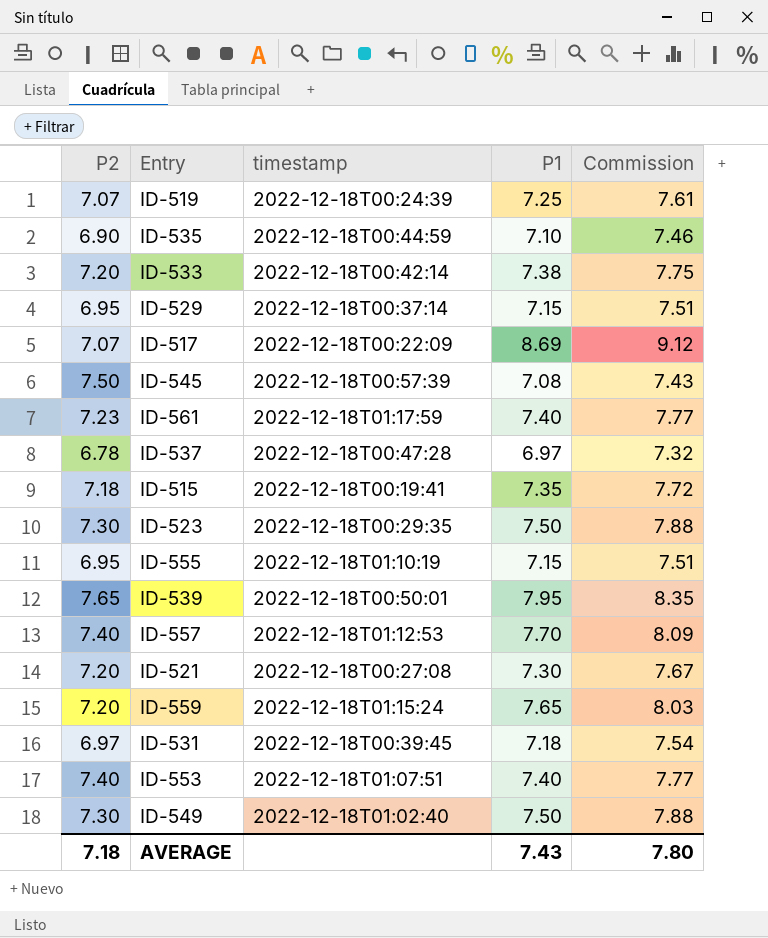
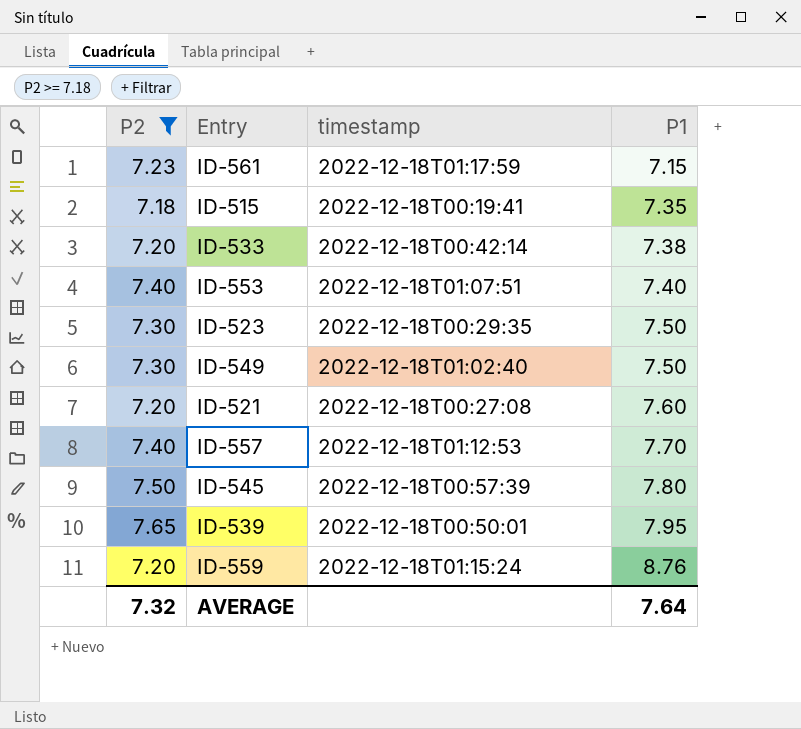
filter: none -> P2 >= 7.18
row order: none -> P1 ascending
column Commission | formula: [P1] * 1.05 -> none
ID-561 | P1: 7.40 -> 7.15
ID-521 | P1: 7.30 -> 7.60
ID-545 | P1: 7.08 -> 7.80
ID-559 | P1: 7.65 -> 8.76
AVERAGE | P2: 7.18 -> 7.32
AVERAGE | P1: 7.43 -> 7.64

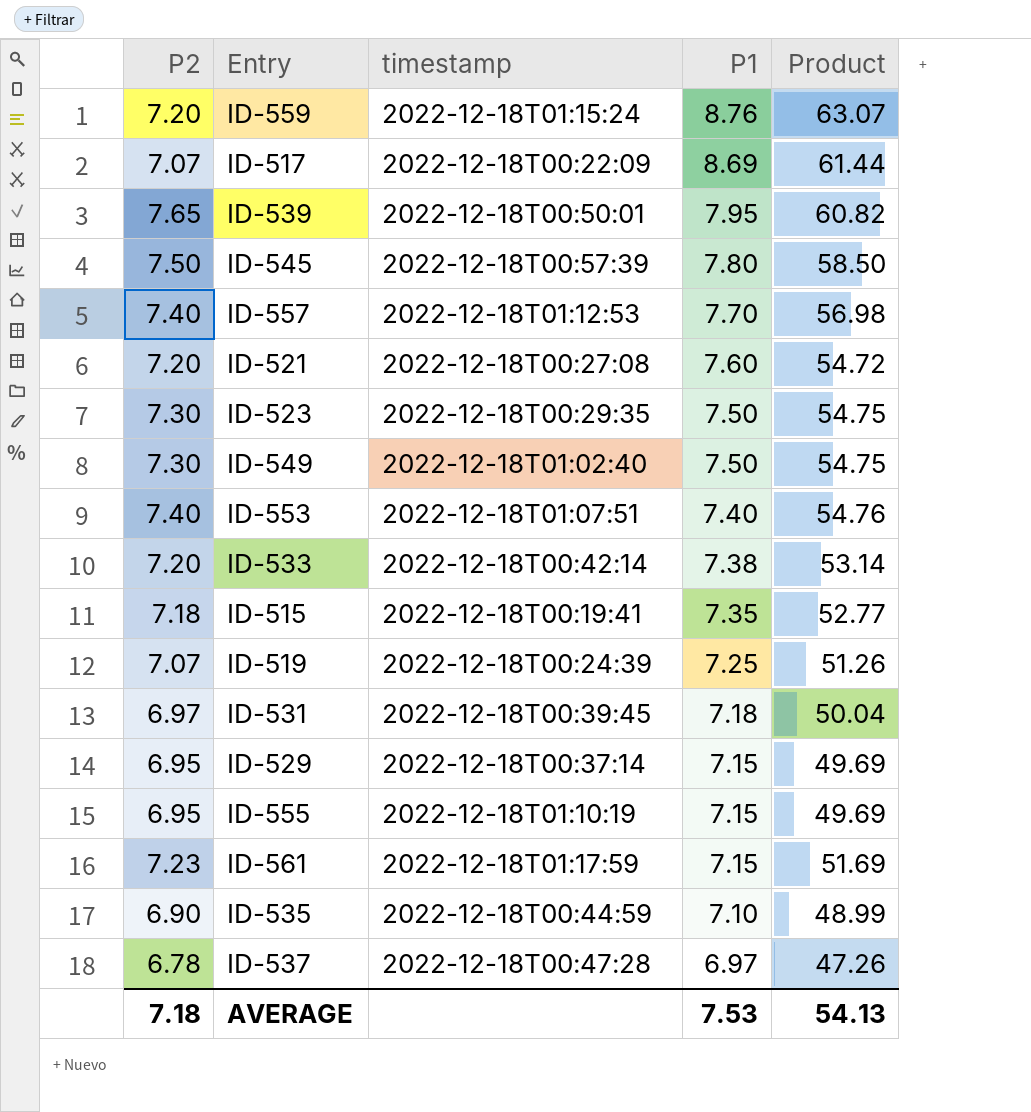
filter: P2 >= 7.18 -> none
row order: P1 ascending -> P1 descending
column Product | formula: none -> [P2] * [P1]
AVERAGE | P2: 7.32 -> 7.18
AVERAGE | P1: 7.64 -> 7.53

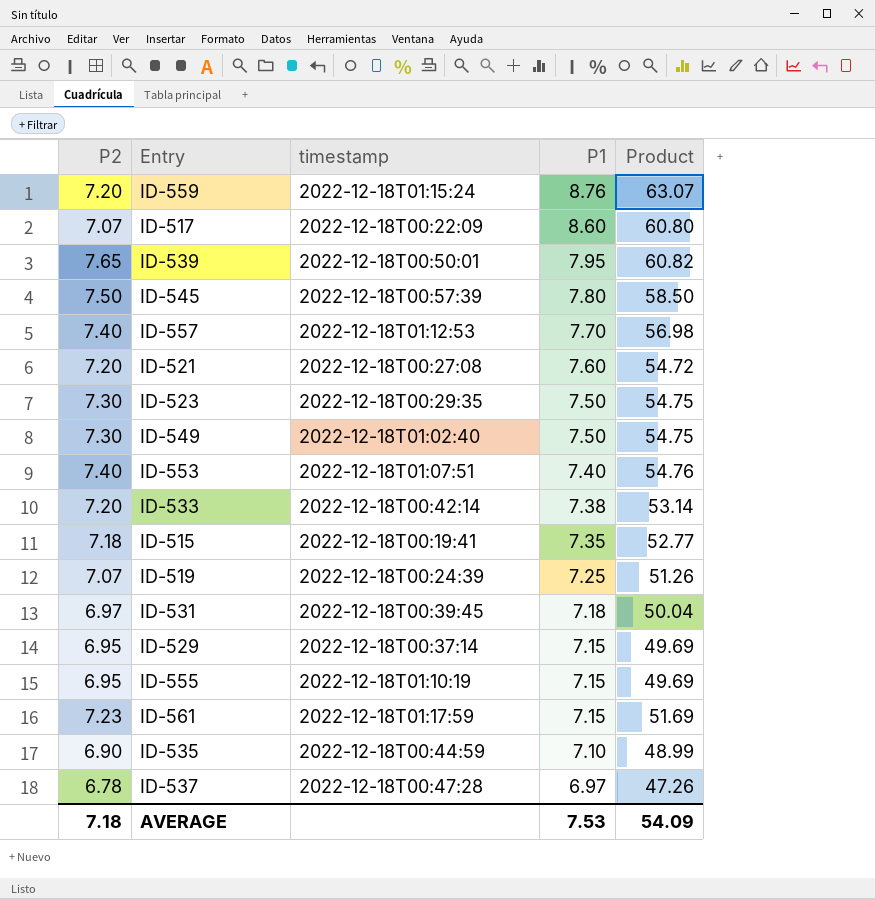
ID-517 | P1: 8.69 -> 8.60
ID-517 | Product: 61.44 -> 60.80
AVERAGE | Product: 54.13 -> 54.09

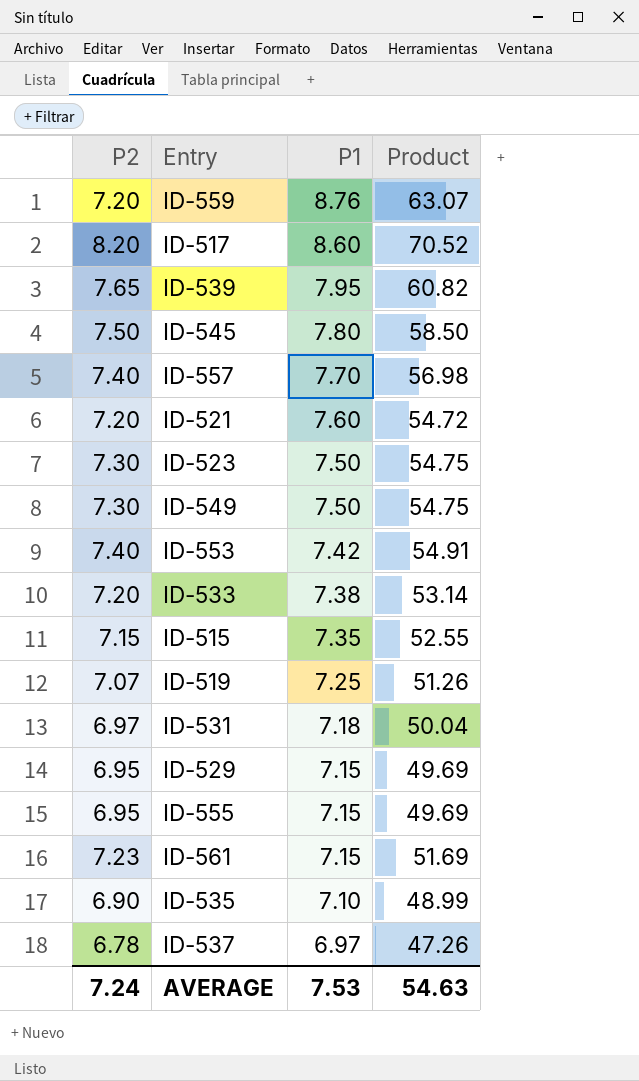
column timestamp | position: 3 -> none
ID-517 | P2: 7.07 -> 8.20
ID-517 | Product: 60.80 -> 70.52
ID-553 | P1: 7.40 -> 7.42
ID-553 | Product: 54.76 -> 54.91
ID-515 | P2: 7.18 -> 7.15
ID-515 | Product: 52.77 -> 52.55
AVERAGE | P2: 7.18 -> 7.24
AVERAGE | Product: 54.09 -> 54.63

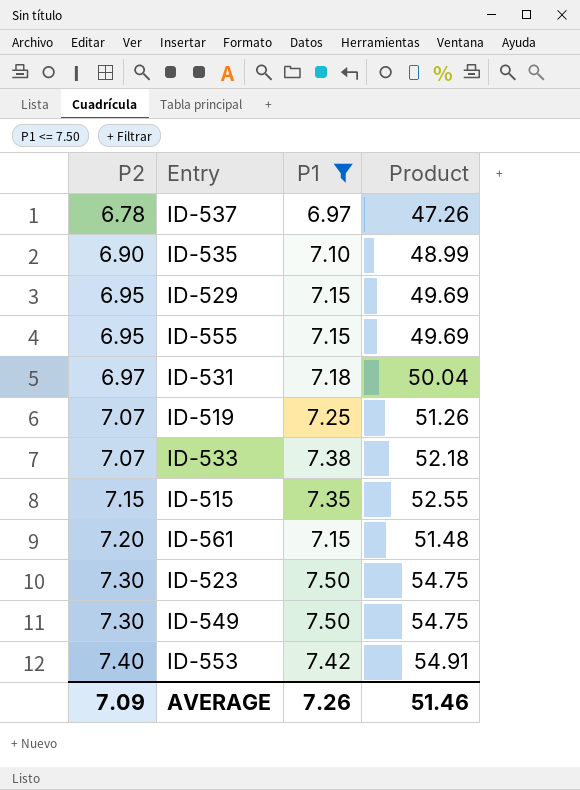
filter: none -> P1 <= 7.50
row order: P1 descending -> P2 ascending
ID-533 | P2: 7.20 -> 7.07
ID-533 | Product: 53.14 -> 52.18
ID-561 | P2: 7.23 -> 7.20
ID-561 | Product: 51.69 -> 51.48
AVERAGE | P2: 7.24 -> 7.09
AVERAGE | P1: 7.53 -> 7.26
AVERAGE | Product: 54.63 -> 51.46

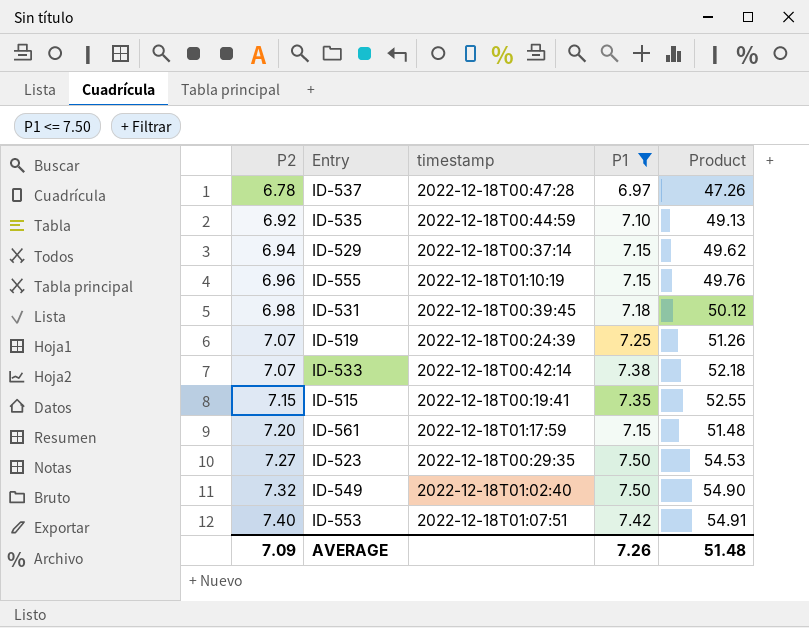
column timestamp | position: none -> 3
ID-535 | P2: 6.90 -> 6.92
ID-535 | Product: 48.99 -> 49.13
ID-529 | P2: 6.95 -> 6.94
ID-529 | Product: 49.69 -> 49.62
ID-555 | P2: 6.95 -> 6.96
ID-555 | Product: 49.69 -> 49.76
ID-531 | P2: 6.97 -> 6.98
ID-531 | Product: 50.04 -> 50.12
ID-523 | P2: 7.30 -> 7.27
ID-523 | Product: 54.75 -> 54.53
ID-549 | P2: 7.30 -> 7.32
ID-549 | Product: 54.75 -> 54.90
AVERAGE | Product: 51.46 -> 51.48

